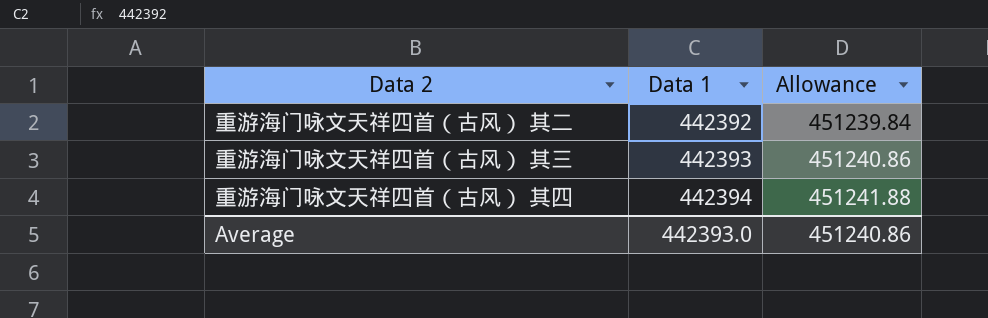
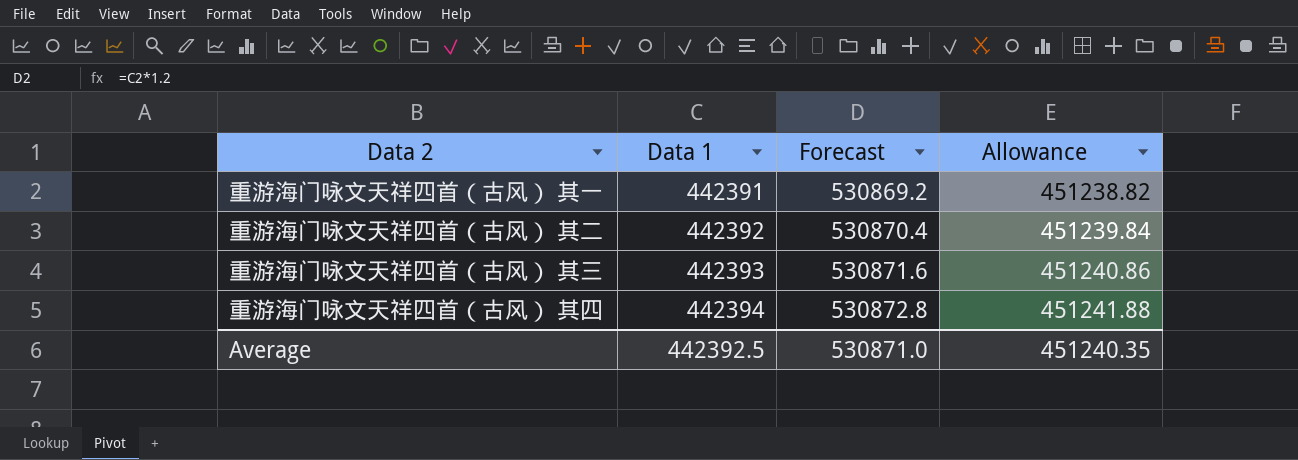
column Forecast | formula: none -> [Data 1] * 1.2
row 重游海门咏文天祥四首（古风） 其一: none -> 442391 | 530869.2 | 451238.82
Average | Data 1: 442393.0 -> 442392.5
Average | Allowance: 451240.86 -> 451240.35

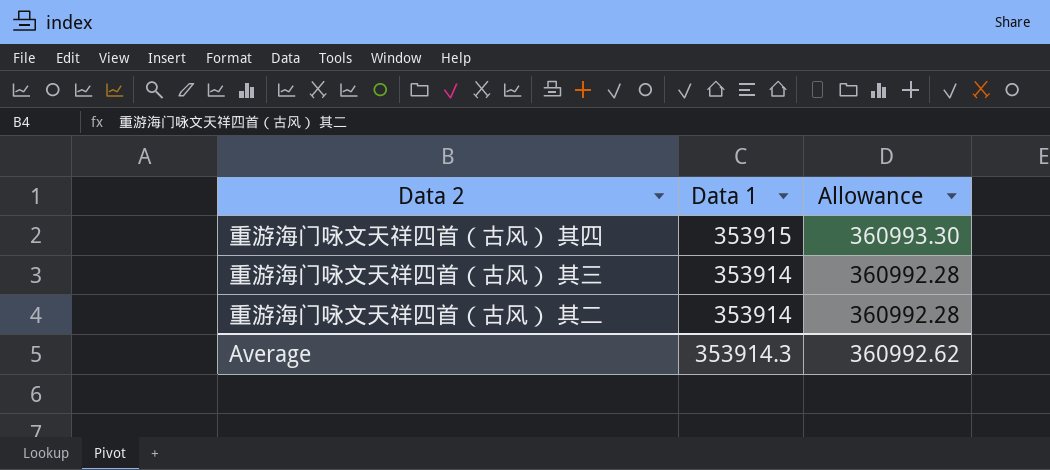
row order: Data 1 ascending -> Data 1 descending
column Forecast | formula: [Data 1] * 1.2 -> none
row 重游海门咏文天祥四首（古风） 其一: 442391 | 530869.2 | 451238.82 -> none
重游海门咏文天祥四首（古风） 其四 | Data 1: 442394 -> 353915
重游海门咏文天祥四首（古风） 其四 | Allowance: 451241.88 -> 360993.30
重游海门咏文天祥四首（古风） 其三 | Data 1: 442393 -> 353914
重游海门咏文天祥四首（古风） 其三 | Allowance: 451240.86 -> 360992.28
重游海门咏文天祥四首（古风） 其二 | Data 1: 442392 -> 353914
重游海门咏文天祥四首（古风） 其二 | Allowance: 451239.84 -> 360992.28
Average | Data 1: 442392.5 -> 353914.3
Average | Allowance: 451240.35 -> 360992.62

